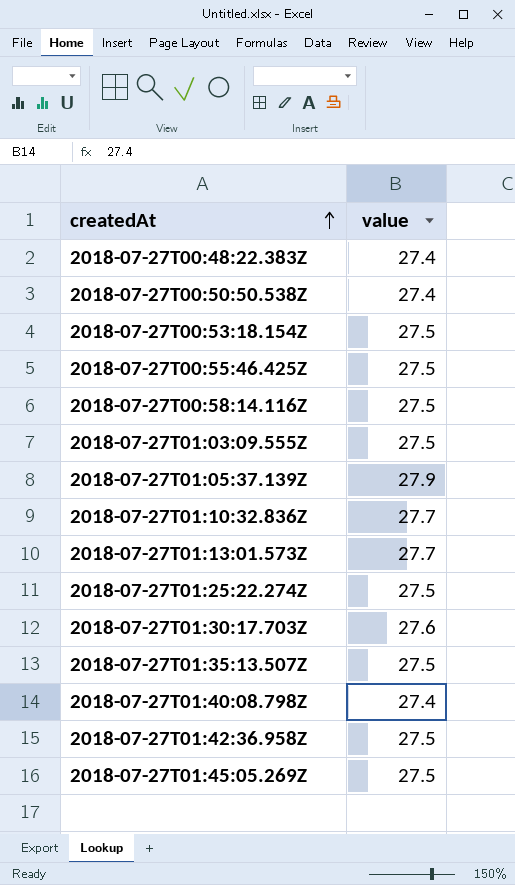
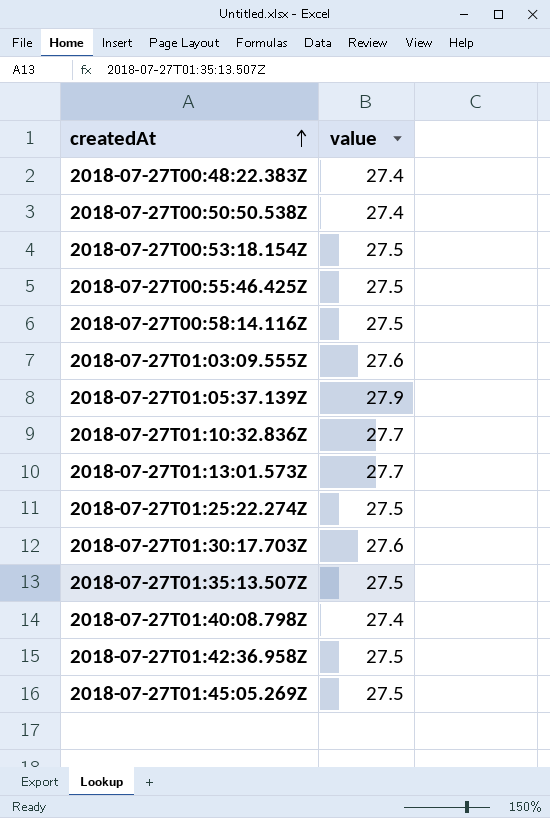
2018-07-27T01:03:09.555Z | value: 27.5 -> 27.6

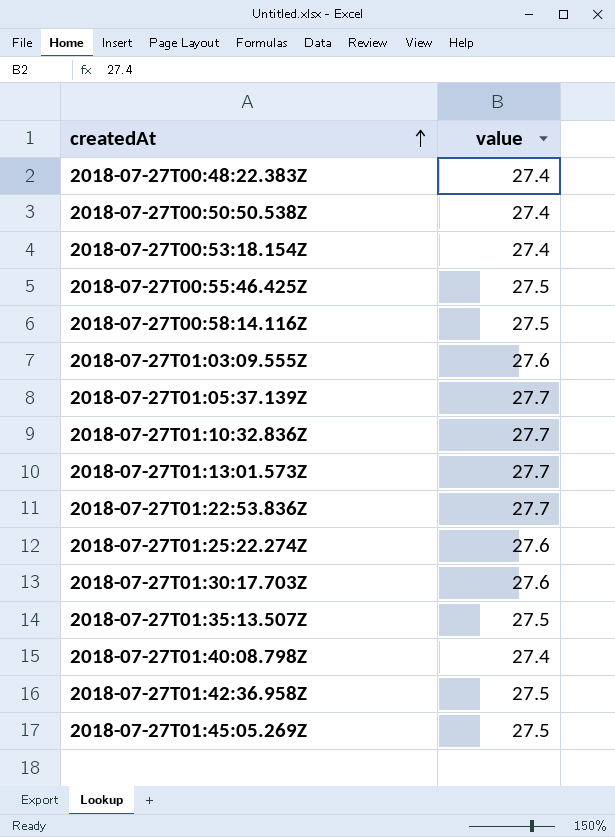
2018-07-27T00:53:18.154Z | value: 27.5 -> 27.4
2018-07-27T01:05:37.139Z | value: 27.9 -> 27.7
row 2018-07-27T01:22:53.836Z: none -> 27.7
2018-07-27T01:25:22.274Z | value: 27.5 -> 27.6

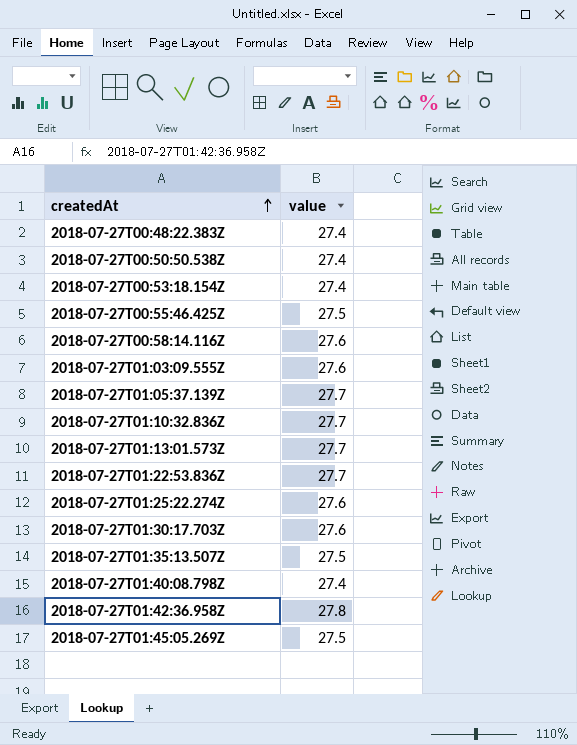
2018-07-27T00:58:14.116Z | value: 27.5 -> 27.6
2018-07-27T01:42:36.958Z | value: 27.5 -> 27.8

